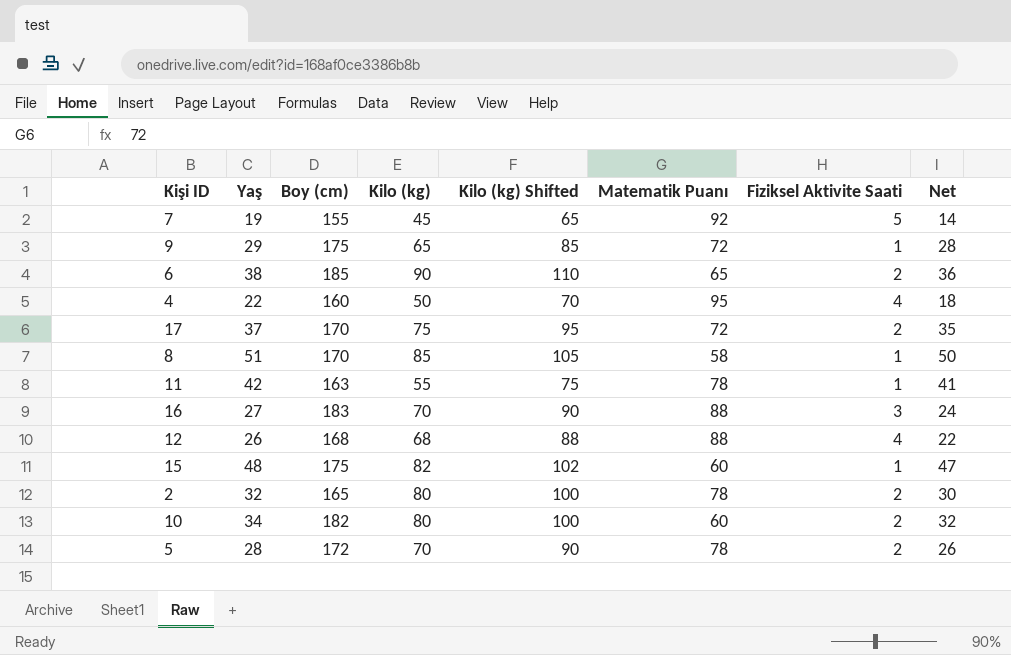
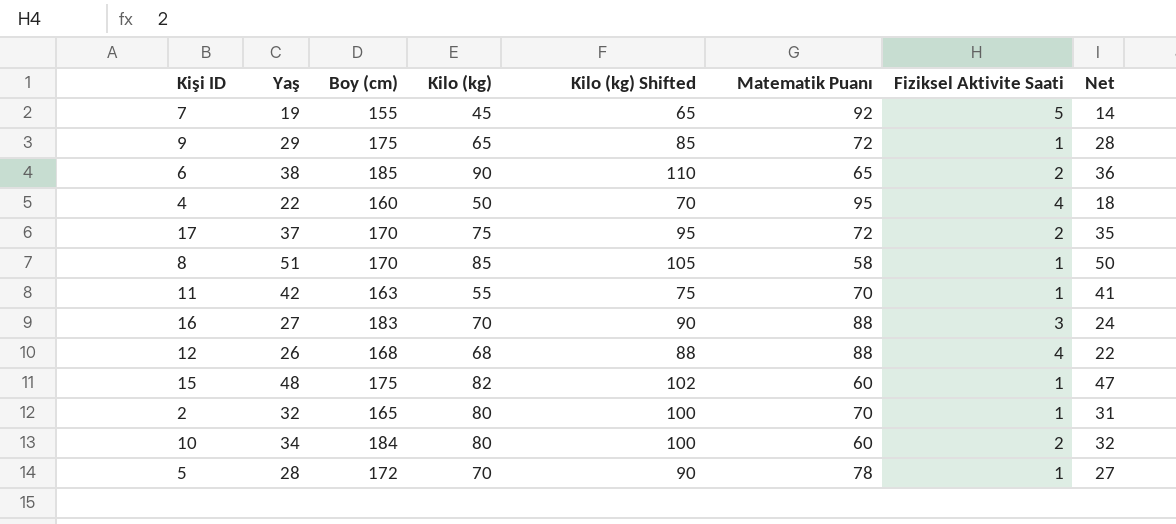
11 | Matematik Puanı: 78 -> 70
2 | Matematik Puanı: 78 -> 70
2 | Fiziksel Aktivite Saati: 2 -> 1
2 | Net: 30 -> 31
10 | Boy (cm): 182 -> 184
5 | Fiziksel Aktivite Saati: 2 -> 1
5 | Net: 26 -> 27

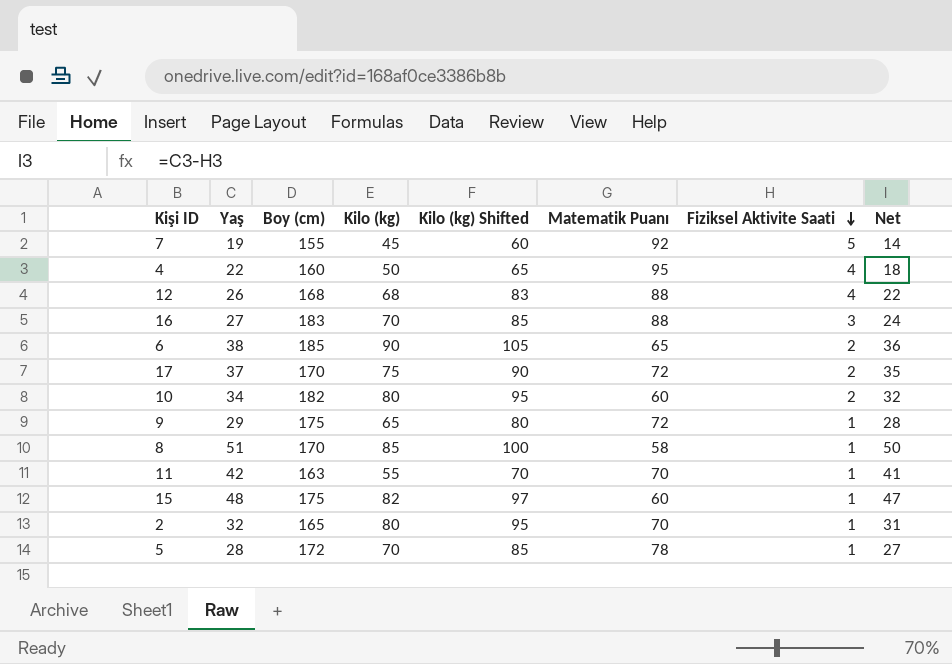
row order: none -> Fiziksel Aktivite Saati descending
column Kilo (kg) Shifted | formula: [Kilo (kg)] + 20 -> [Kilo (kg)] + 15
10 | Boy (cm): 184 -> 182

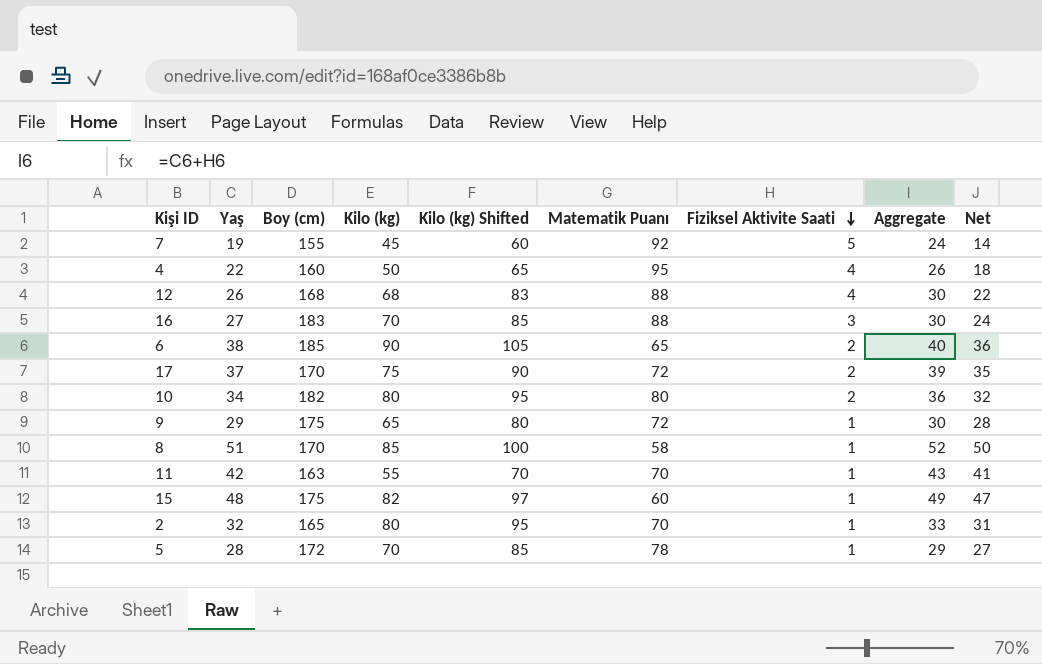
column Aggregate | formula: none -> [Yaş] + [Fiziksel Aktivite Saati]
10 | Matematik Puanı: 60 -> 80

